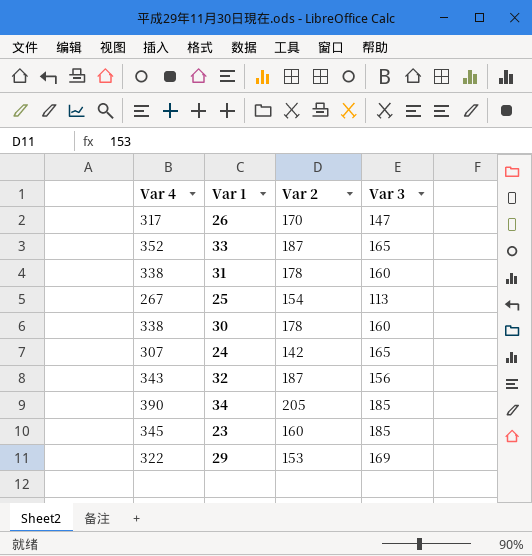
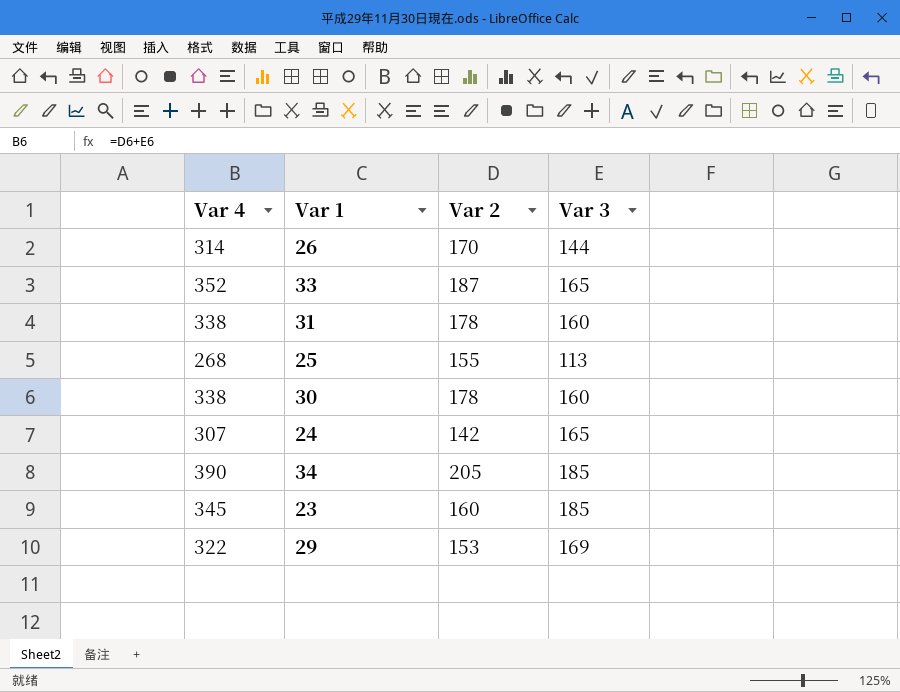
row 32: 343 | 187 | 156 -> none
26 | Var 4: 317 -> 314
26 | Var 3: 147 -> 144
25 | Var 4: 267 -> 268
25 | Var 2: 154 -> 155

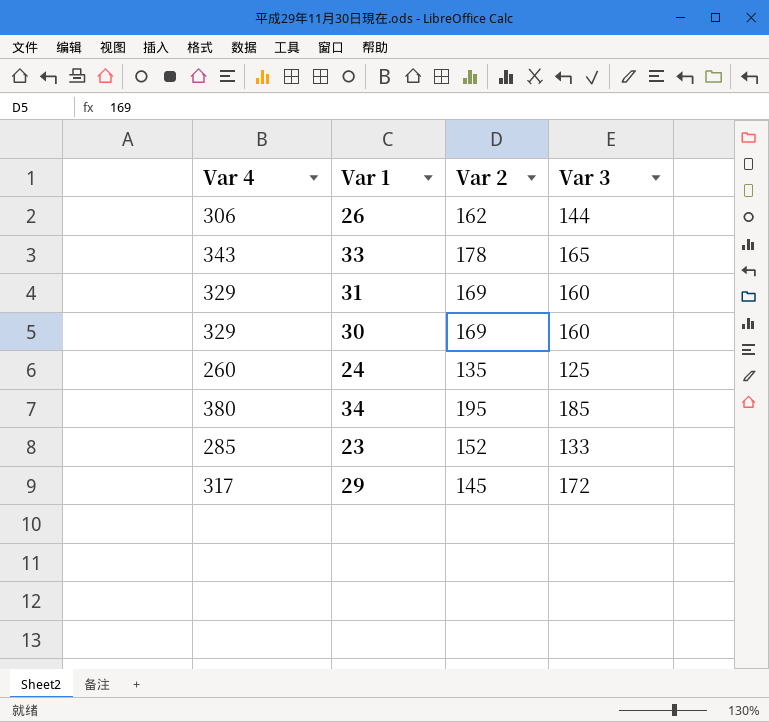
row 25: 268 | 155 | 113 -> none
26 | Var 4: 314 -> 306
26 | Var 2: 170 -> 162
33 | Var 4: 352 -> 343
33 | Var 2: 187 -> 178
31 | Var 4: 338 -> 329
31 | Var 2: 178 -> 169
30 | Var 4: 338 -> 329
30 | Var 2: 178 -> 169
24 | Var 4: 307 -> 260
24 | Var 2: 142 -> 135
24 | Var 3: 165 -> 125
34 | Var 4: 390 -> 380
34 | Var 2: 205 -> 195
23 | Var 4: 345 -> 285
23 | Var 2: 160 -> 152
23 | Var 3: 185 -> 133
29 | Var 4: 322 -> 317
29 | Var 2: 153 -> 145
29 | Var 3: 169 -> 172

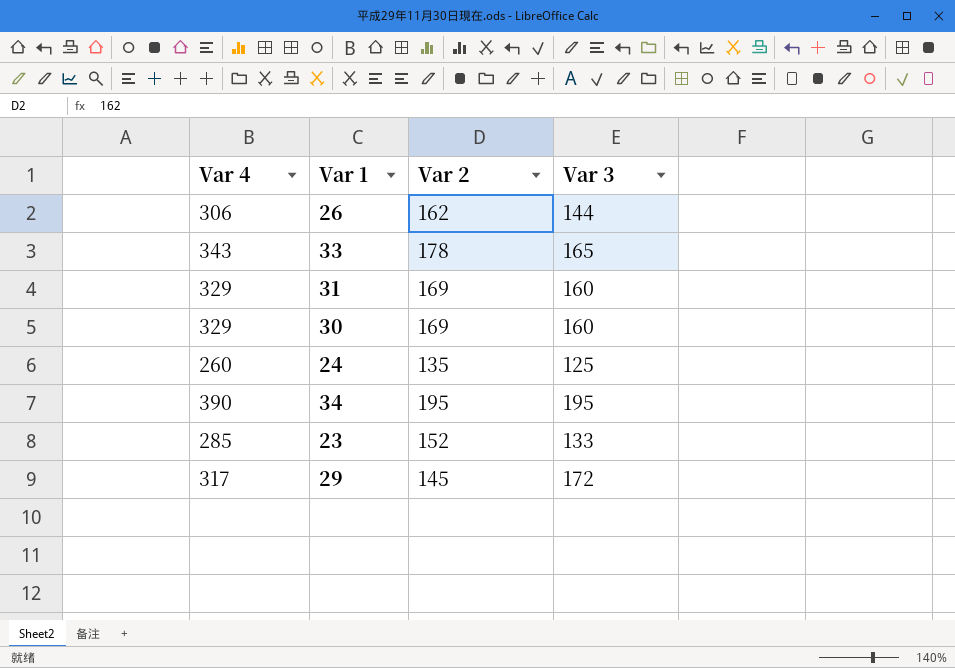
34 | Var 4: 380 -> 390
34 | Var 3: 185 -> 195

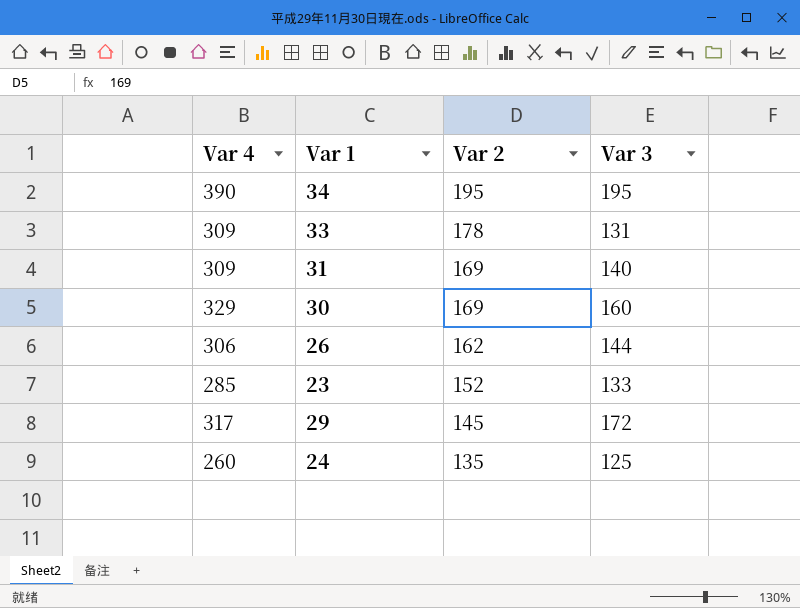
row order: none -> Var 2 descending
33 | Var 4: 343 -> 309
33 | Var 3: 165 -> 131
31 | Var 4: 329 -> 309
31 | Var 3: 160 -> 140

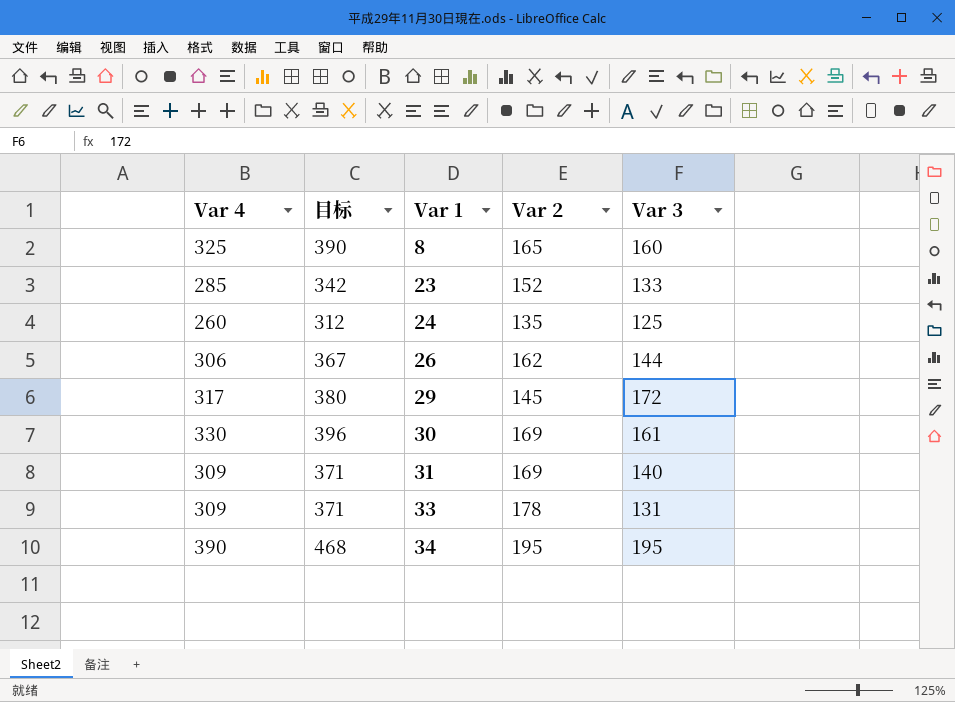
row order: Var 2 descending -> Var 1 ascending
column 目标 | formula: none -> [Var 4] * 1.2
row 8: none -> 325 | 390 | 165 | 160
30 | Var 4: 329 -> 330
30 | Var 3: 160 -> 161

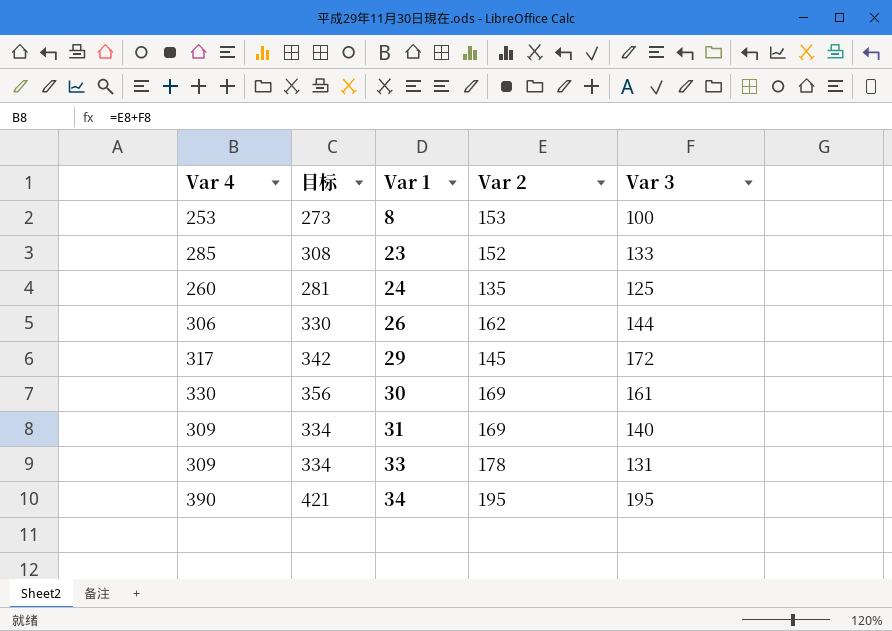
column 目标 | formula: [Var 4] * 1.2 -> [Var 4] * 1.08
8 | Var 4: 325 -> 253
8 | Var 2: 165 -> 153
8 | Var 3: 160 -> 100

